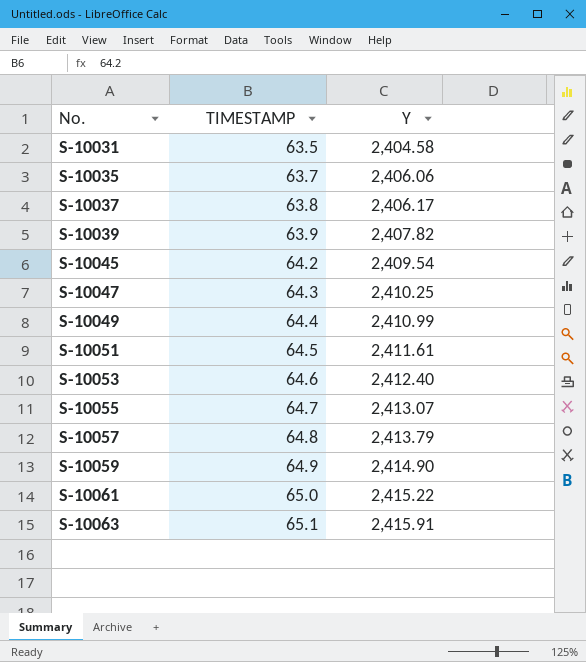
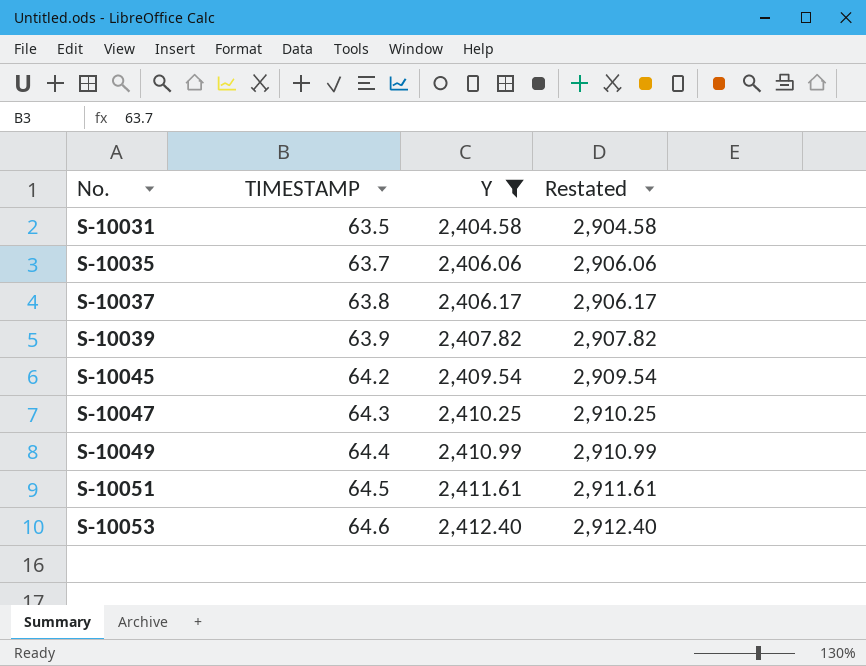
filter: none -> Y <= 2,412.40
column Restated | formula: none -> [Y] + 500

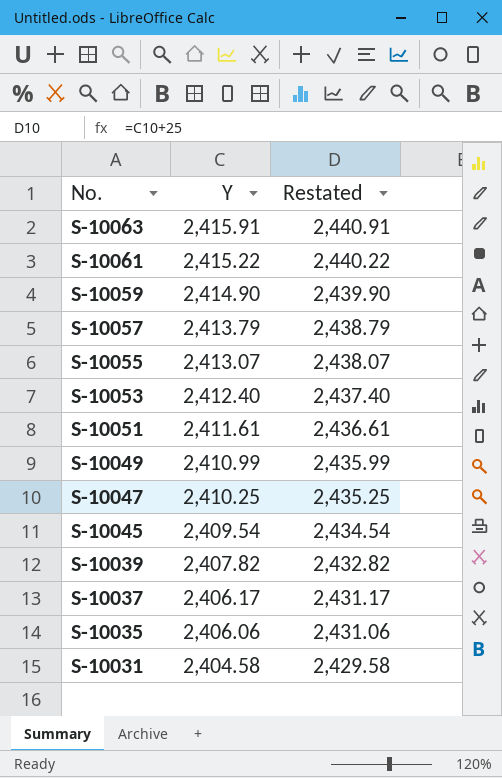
filter: Y <= 2,412.40 -> none
row order: No. ascending -> No. descending
column TIMESTAMP | position: 2 -> none
column Restated | formula: [Y] + 500 -> [Y] + 25

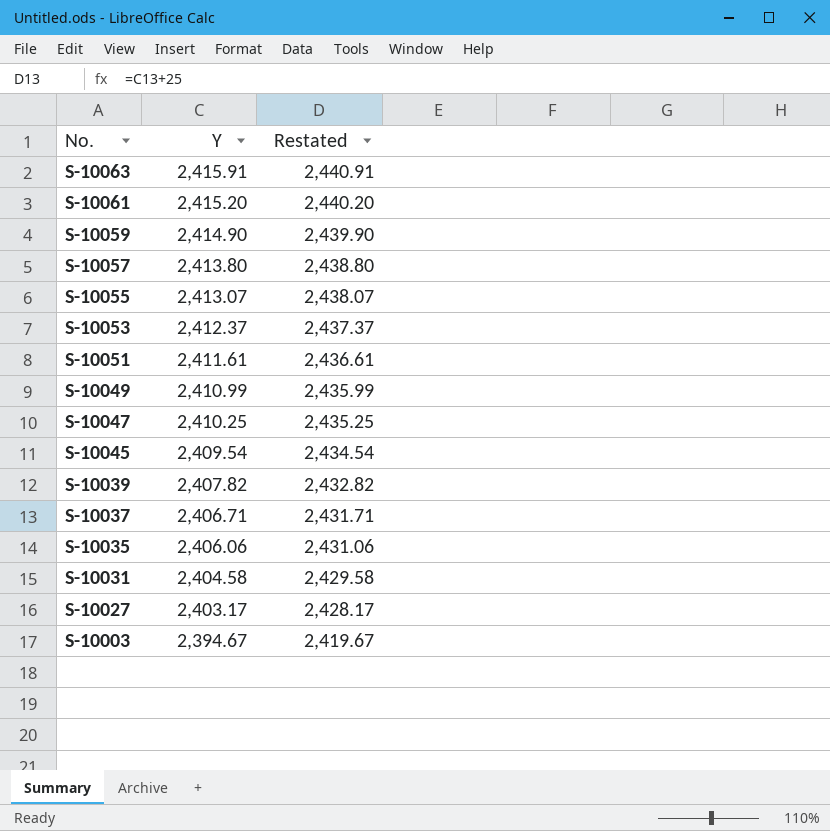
S-10061 | Y: 2,415.22 -> 2,415.20
S-10061 | Restated: 2,440.22 -> 2,440.20
S-10057 | Y: 2,413.79 -> 2,413.80
S-10057 | Restated: 2,438.79 -> 2,438.80
S-10053 | Y: 2,412.40 -> 2,412.37
S-10053 | Restated: 2,437.40 -> 2,437.37
S-10037 | Y: 2,406.17 -> 2,406.71
S-10037 | Restated: 2,431.17 -> 2,431.71
row S-10027: none -> 2,403.17 | 2,428.17
row S-10003: none -> 2,394.67 | 2,419.67

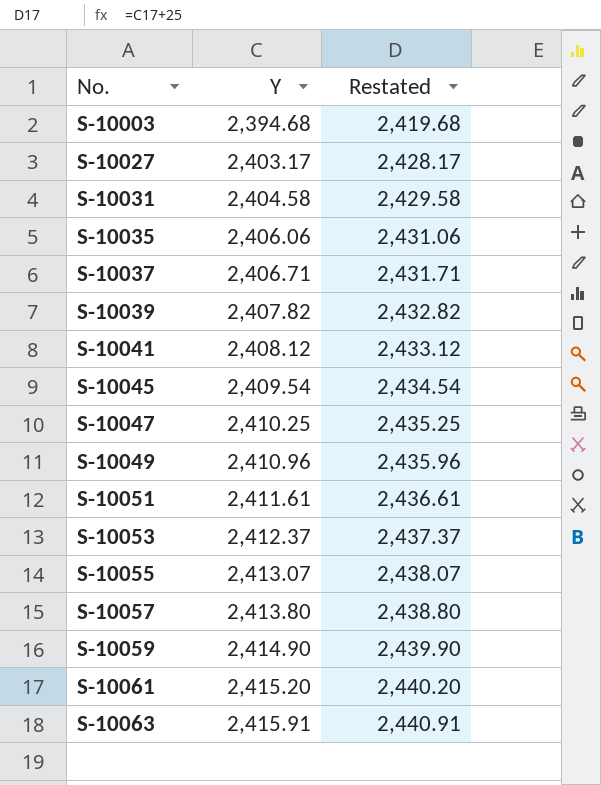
row order: No. descending -> No. ascending
S-10003 | Y: 2,394.67 -> 2,394.68
S-10003 | Restated: 2,419.67 -> 2,419.68
row S-10041: none -> 2,408.12 | 2,433.12
S-10049 | Y: 2,410.99 -> 2,410.96
S-10049 | Restated: 2,435.99 -> 2,435.96

